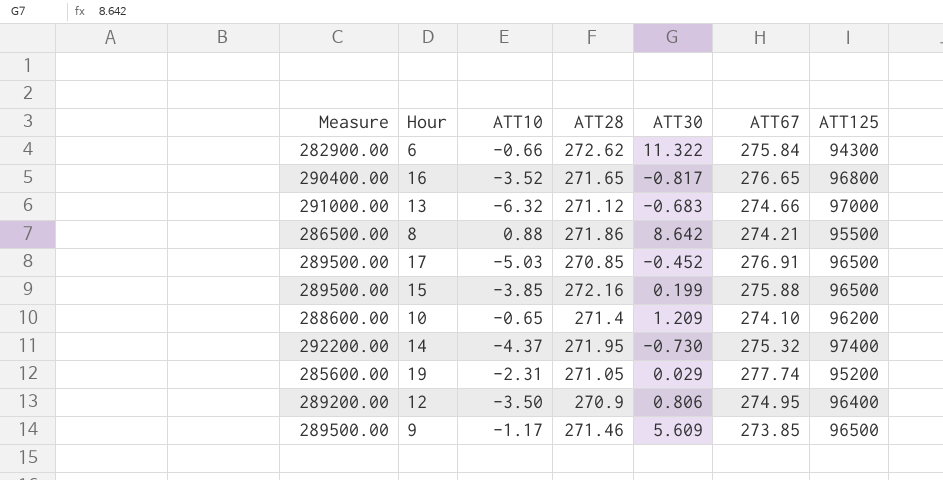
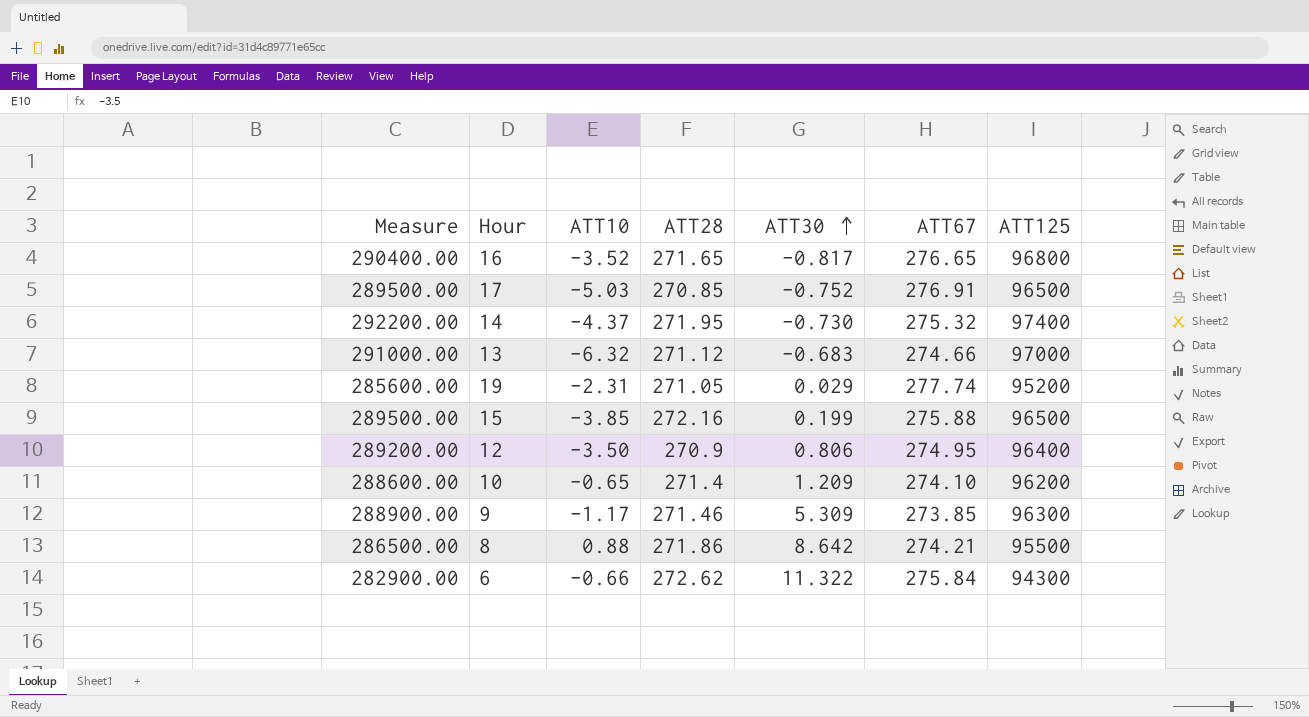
row order: none -> ATT30 ascending
17 | ATT30: -0.452 -> -0.752
9 | Measure: 289500.00 -> 288900.00
9 | ATT30: 5.609 -> 5.309
9 | ATT125: 96500 -> 96300

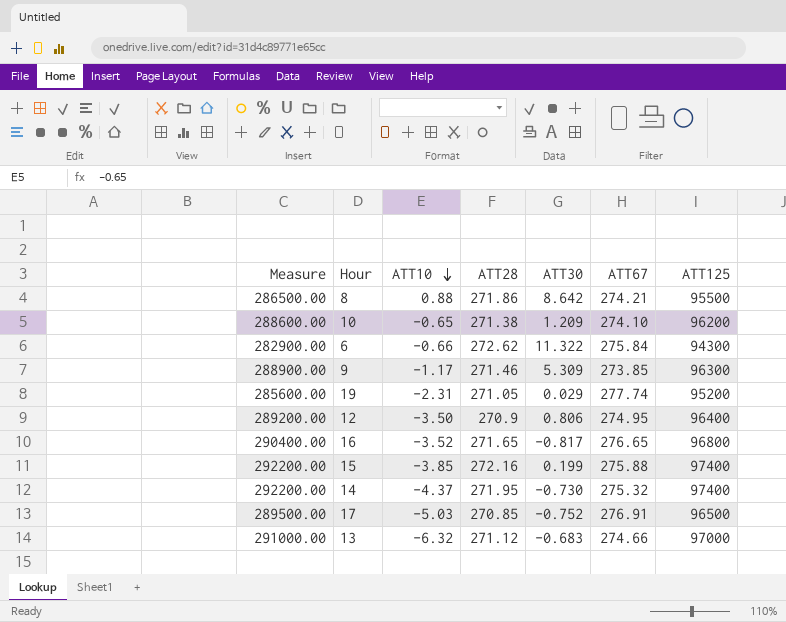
row order: ATT30 ascending -> ATT10 descending
10 | ATT28: 271.4 -> 271.38
15 | Measure: 289500.00 -> 292200.00
15 | ATT125: 96500 -> 97400

